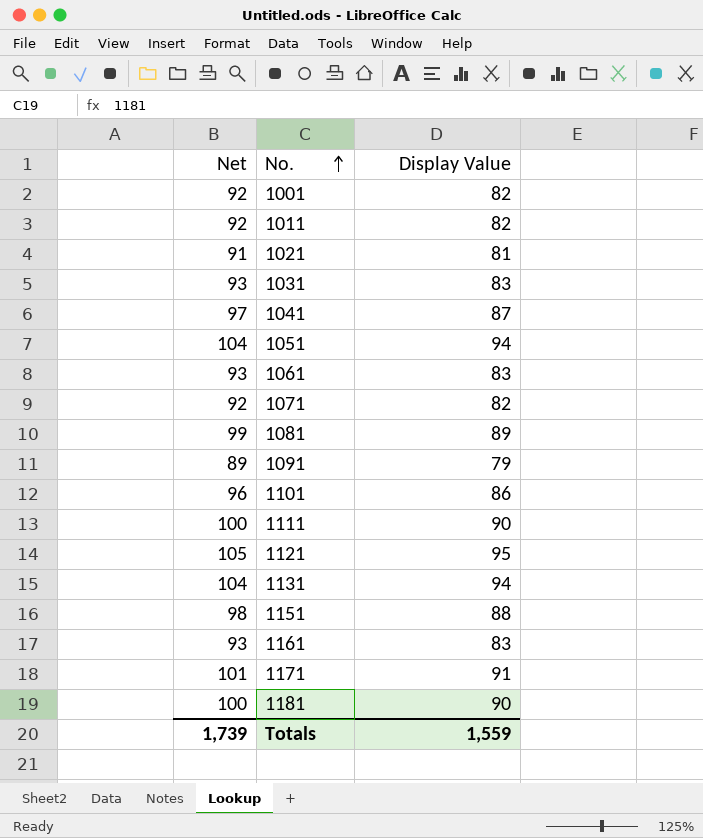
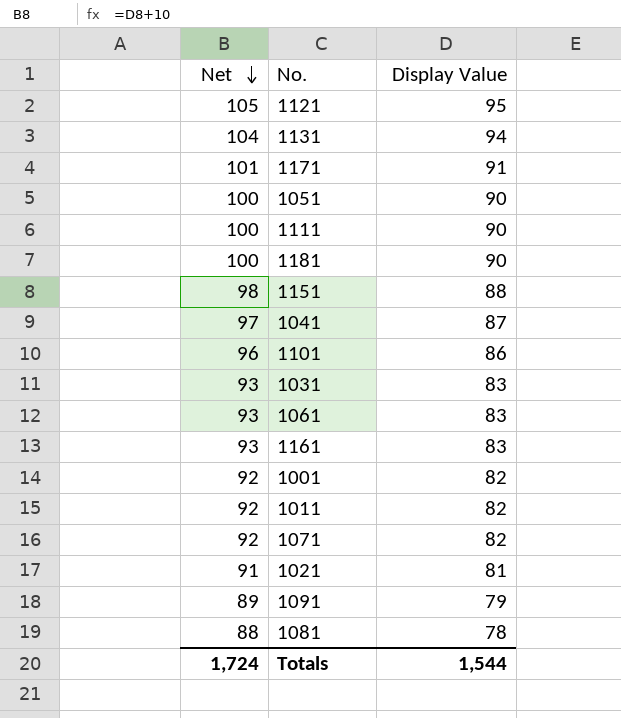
row order: No. ascending -> Net descending
1051 | Net: 104 -> 100
1051 | Display Value: 94 -> 90
1081 | Net: 99 -> 88
1081 | Display Value: 89 -> 78
Totals | Net: 1,739 -> 1,724
Totals | Display Value: 1,559 -> 1,544

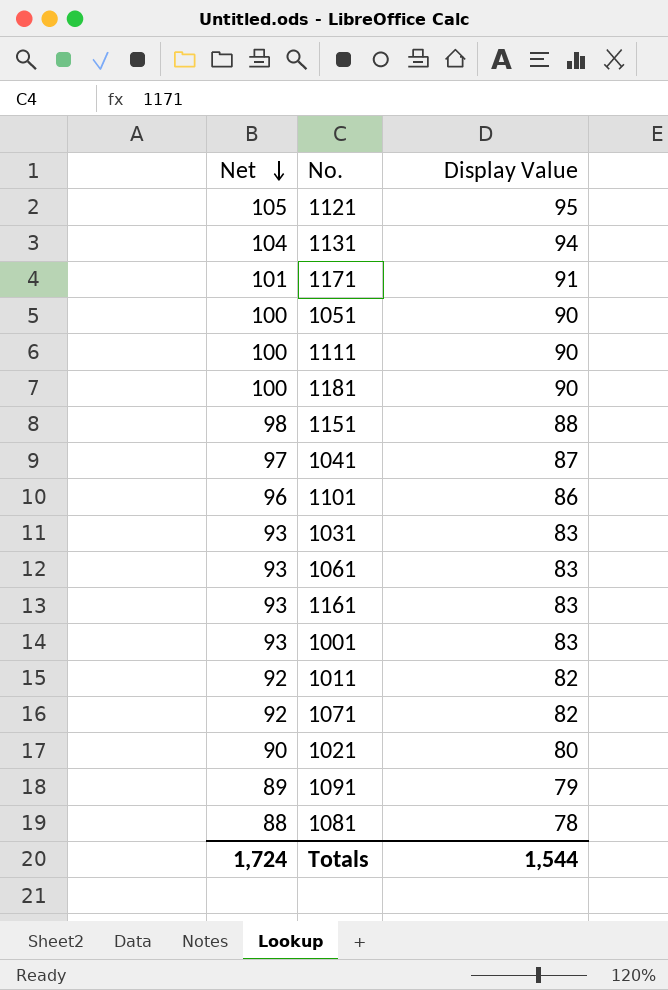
1001 | Net: 92 -> 93
1001 | Display Value: 82 -> 83
1021 | Net: 91 -> 90
1021 | Display Value: 81 -> 80

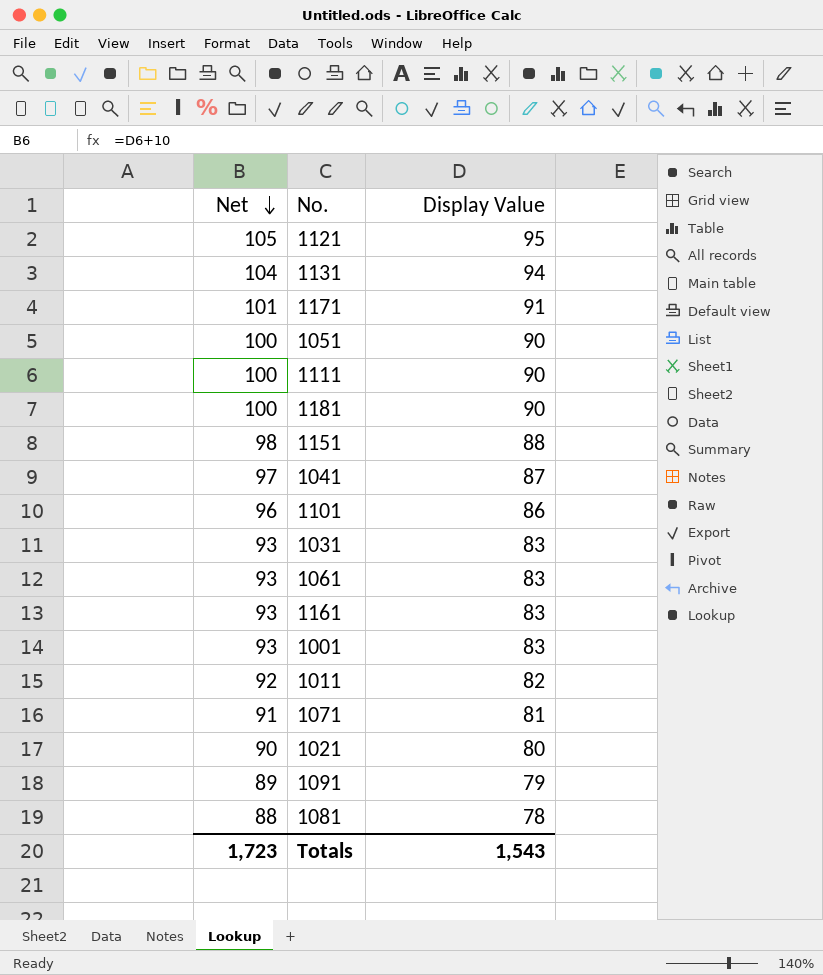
1071 | Net: 92 -> 91
1071 | Display Value: 82 -> 81
Totals | Net: 1,724 -> 1,723
Totals | Display Value: 1,544 -> 1,543

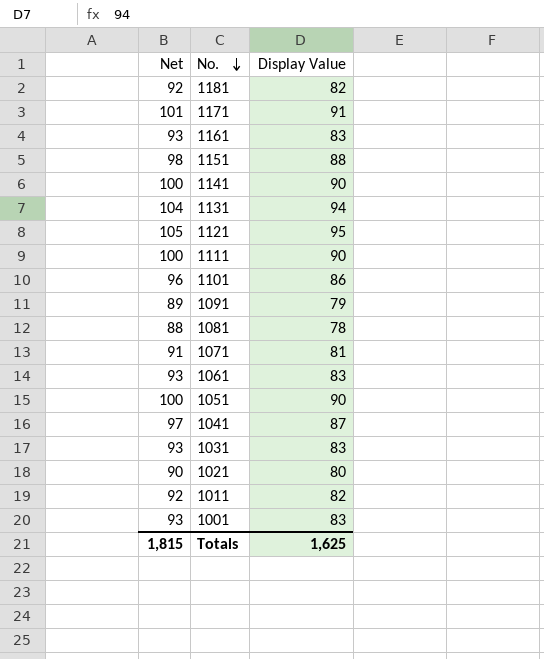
row order: Net descending -> No. descending
1181 | Net: 100 -> 92
1181 | Display Value: 90 -> 82
row 1141: none -> 100 | 90
Totals | Net: 1,723 -> 1,815
Totals | Display Value: 1,543 -> 1,625

